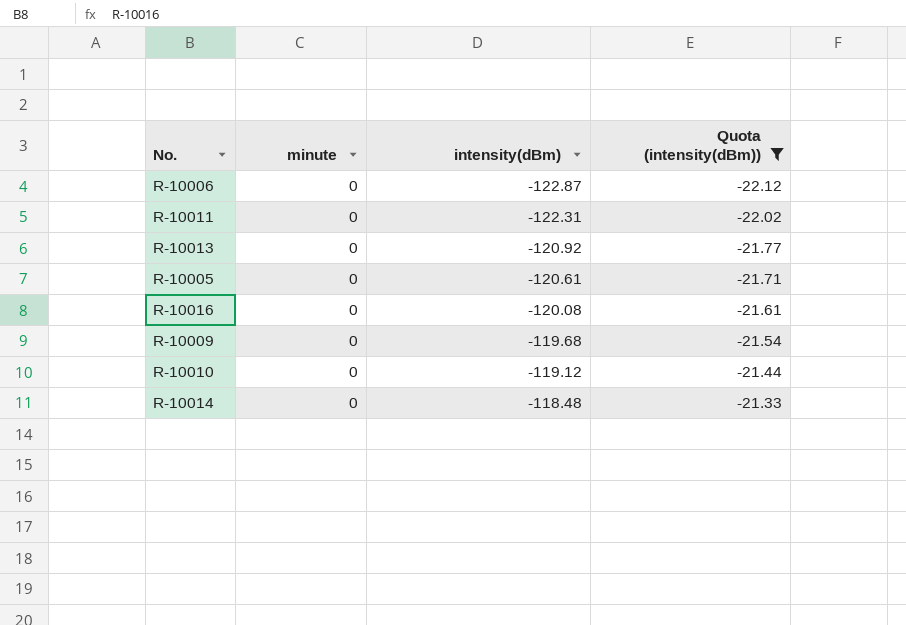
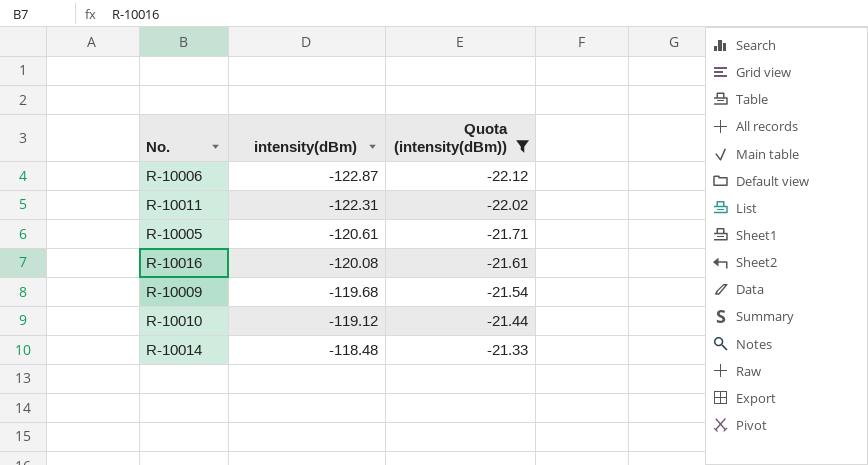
column minute | position: 2 -> none
row R-10013: 0 | -120.92 | -21.77 -> none

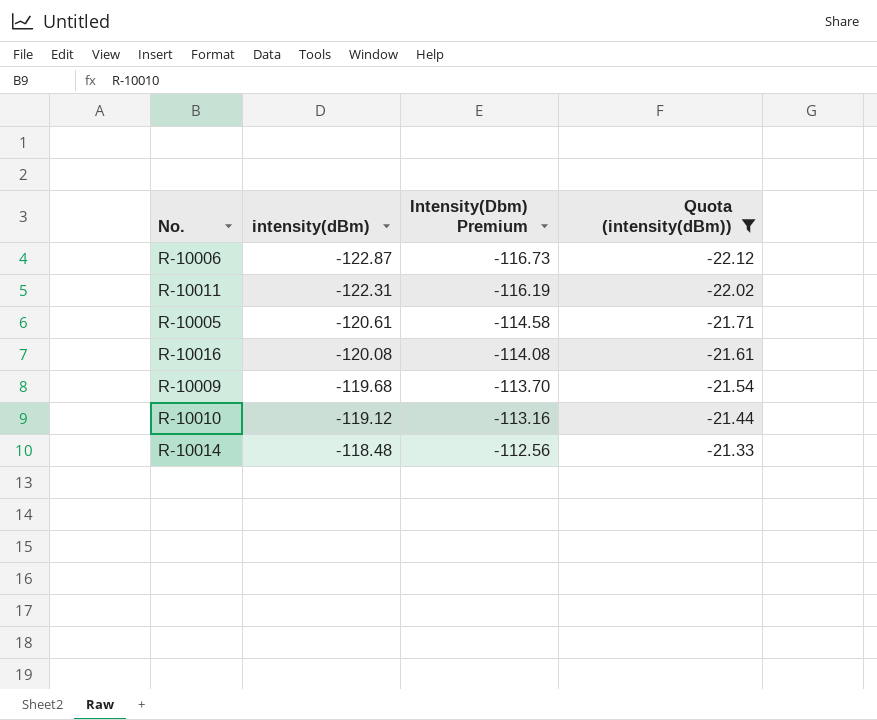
column Intensity(Dbm) Premium | formula: none -> [intensity(dBm)] * 0.95

